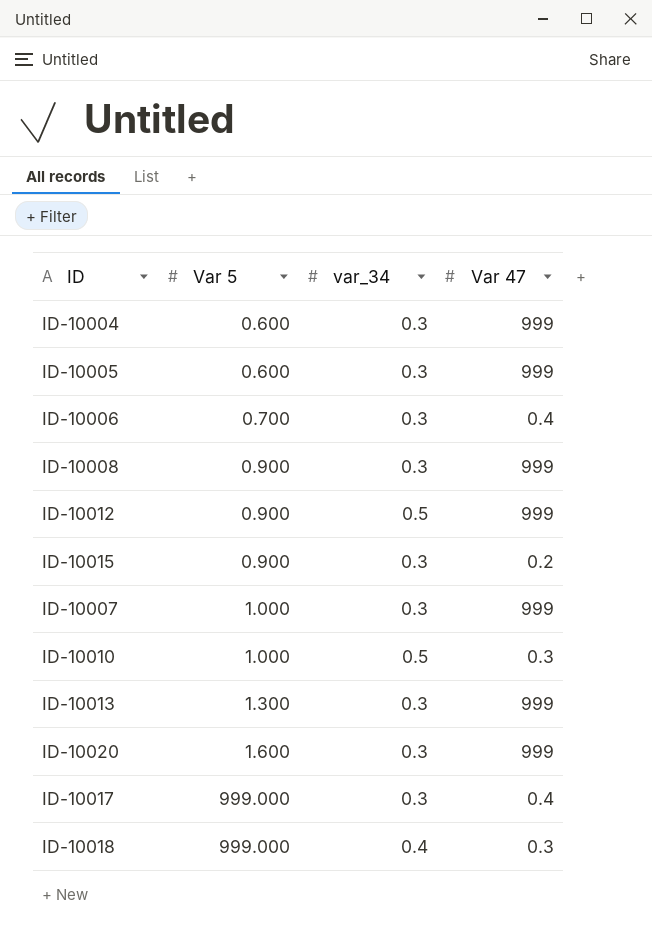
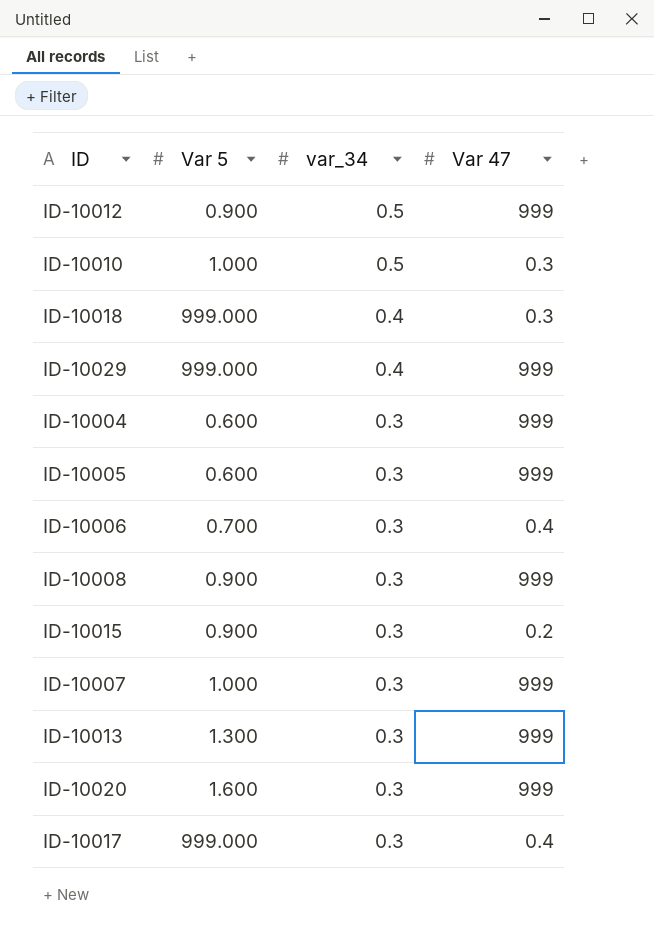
row order: Var 5 ascending -> var_34 descending
row ID-10029: none -> 999.000 | 0.4 | 999

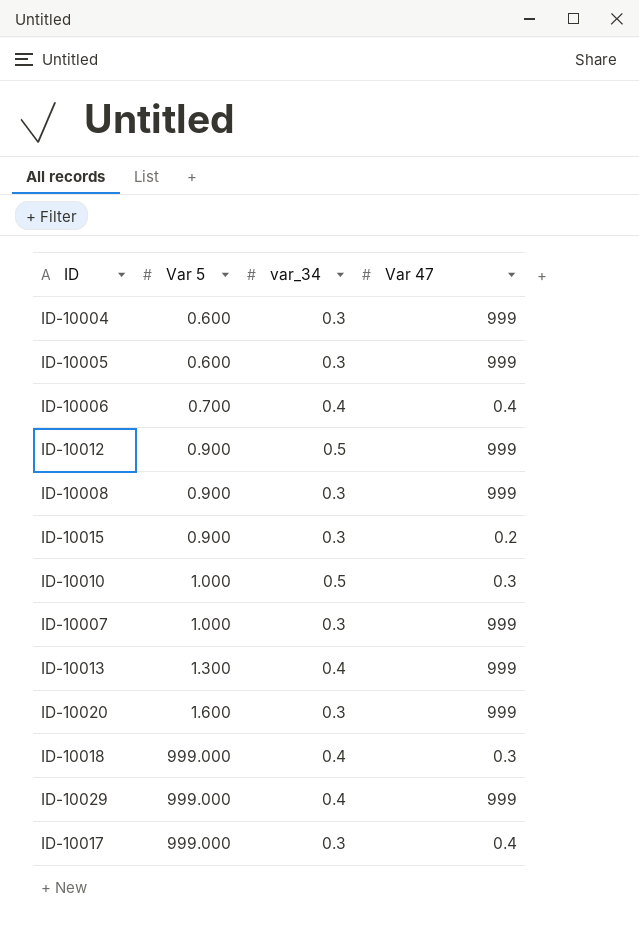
row order: var_34 descending -> Var 5 ascending
ID-10006 | var_34: 0.3 -> 0.4
ID-10013 | var_34: 0.3 -> 0.4

